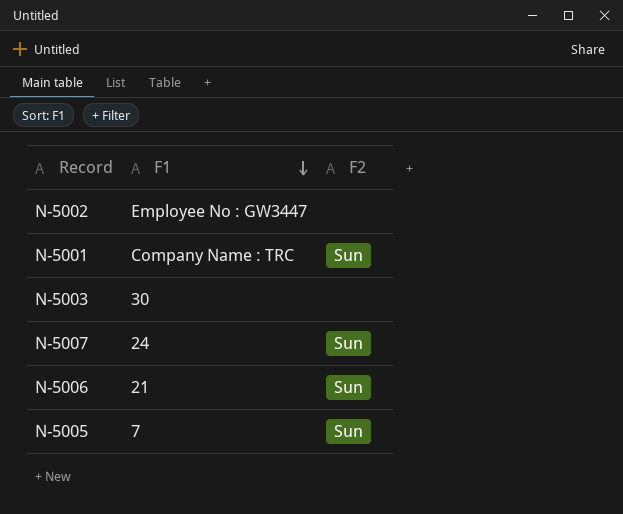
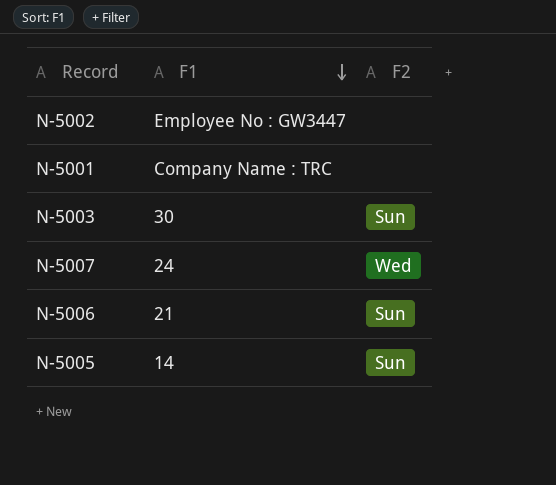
N-5001 | F2: Sun -> none
N-5003 | F2: none -> Sun
N-5007 | F2: Sun -> Wed
N-5005 | F1: 7 -> 14

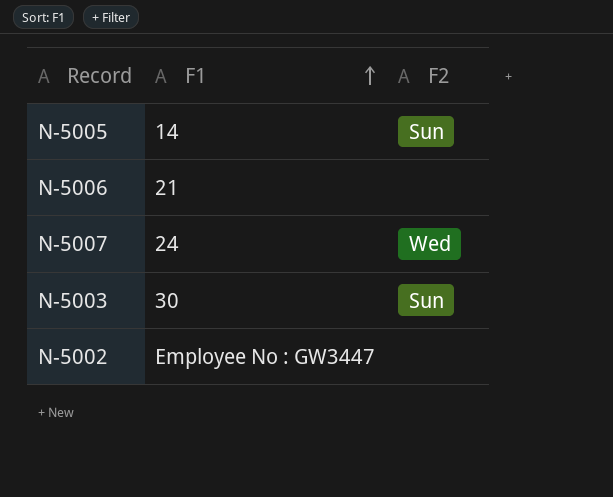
row order: F1 descending -> F1 ascending
row N-5001: Company Name : TRC | none -> none
N-5006 | F2: Sun -> none

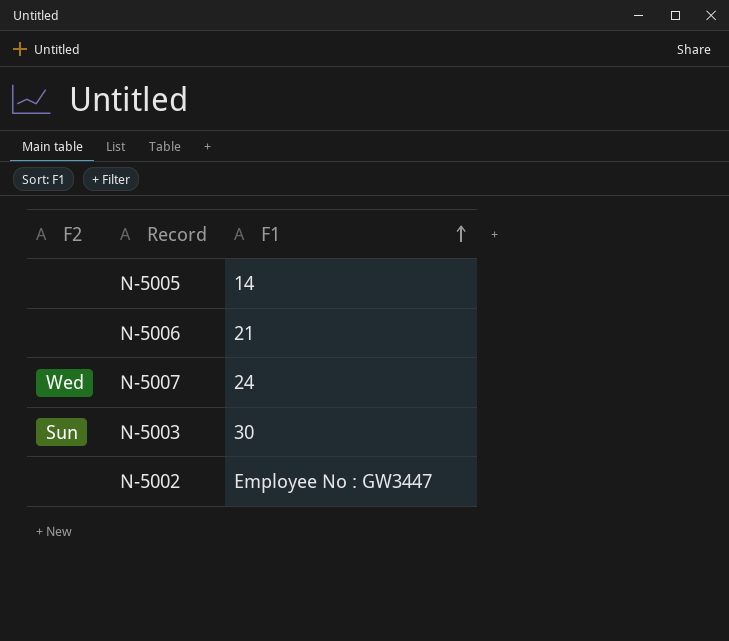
column F2 | position: 3 -> 1
N-5005 | F2: Sun -> none

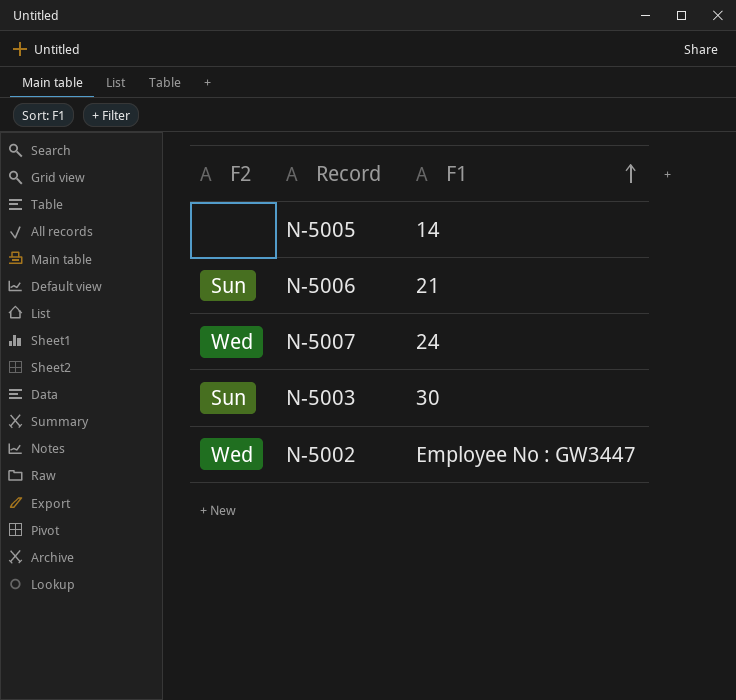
N-5006 | F2: none -> Sun
N-5002 | F2: none -> Wed

